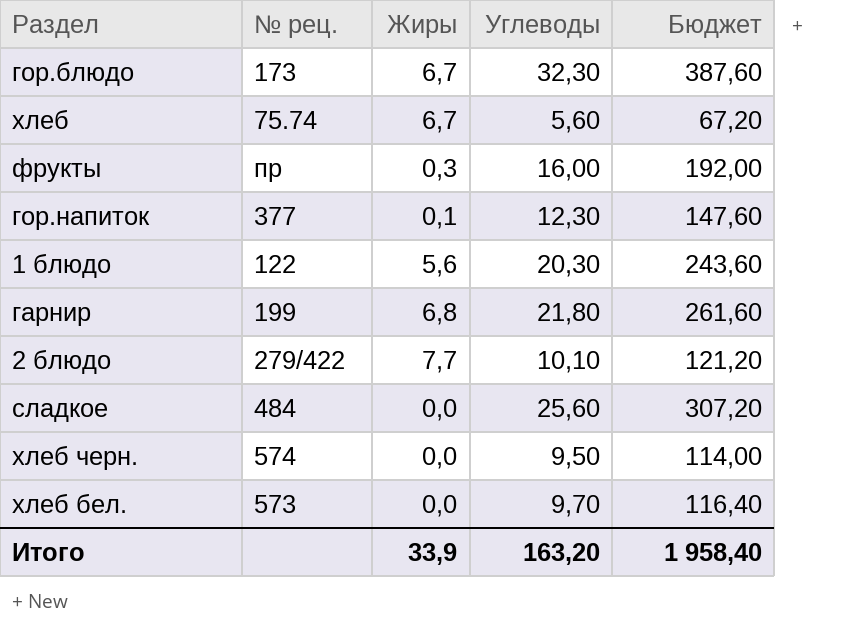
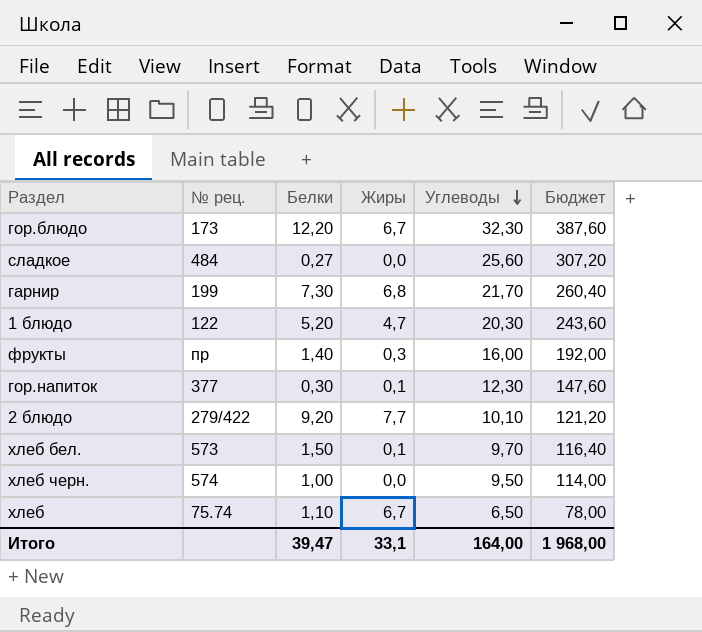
row order: none -> Углеводы descending
column Белки | position: none -> 3
гарнир | Углеводы: 21,80 -> 21,70
гарнир | Бюджет: 261,60 -> 260,40
1 блюдо | Жиры: 5,6 -> 4,7
хлеб бел. | Жиры: 0,0 -> 0,1
хлеб | Углеводы: 5,60 -> 6,50
хлеб | Бюджет: 67,20 -> 78,00
Итого | Жиры: 33,9 -> 33,1
Итого | Углеводы: 163,20 -> 164,00
Итого | Бюджет: 1 958,40 -> 1 968,00

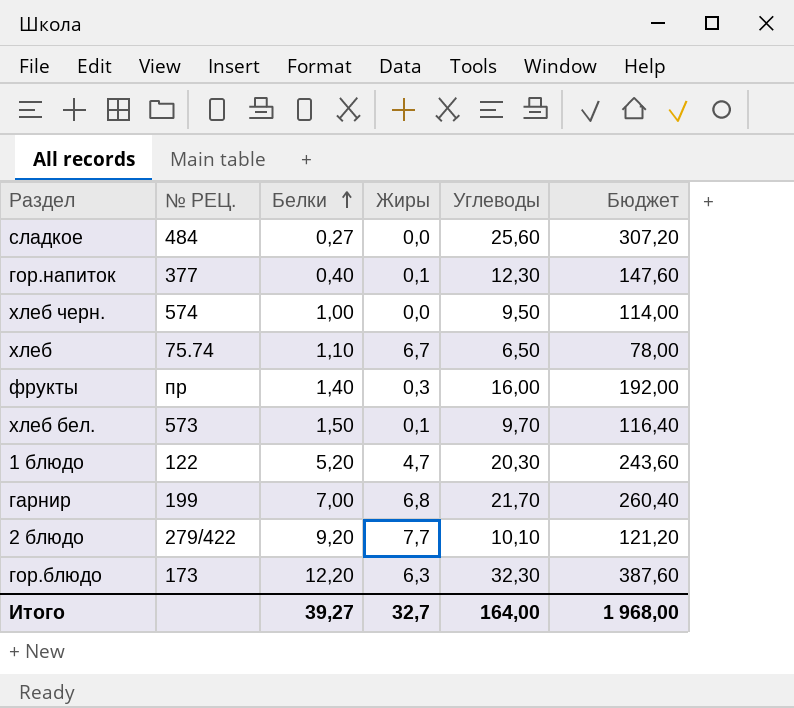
row order: Углеводы descending -> Белки ascending
column name: № рец. -> № РЕЦ.
гор.напиток | Белки: 0,30 -> 0,40
гарнир | Белки: 7,30 -> 7,00
гор.блюдо | Жиры: 6,7 -> 6,3
Итого | Белки: 39,47 -> 39,27
Итого | Жиры: 33,1 -> 32,7

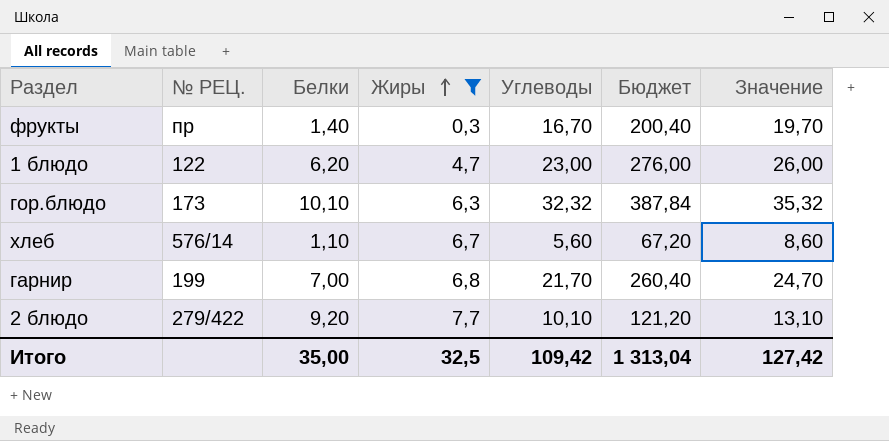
filter: none -> Жиры >= 0,3
row order: Белки ascending -> Жиры ascending
column Значение | formula: none -> [Углеводы] + 3
фрукты | Углеводы: 16,00 -> 16,70
фрукты | Бюджет: 192,00 -> 200,40
1 блюдо | Белки: 5,20 -> 6,20
1 блюдо | Углеводы: 20,30 -> 23,00
1 блюдо | Бюджет: 243,60 -> 276,00
гор.блюдо | Белки: 12,20 -> 10,10
гор.блюдо | Углеводы: 32,30 -> 32,32
гор.блюдо | Бюджет: 387,60 -> 387,84
хлеб | № РЕЦ.: 75.74 -> 576/14
хлеб | Углеводы: 6,50 -> 5,60
хлеб | Бюджет: 78,00 -> 67,20
Итого | Белки: 39,27 -> 35,00
Итого | Жиры: 32,7 -> 32,5
Итого | Углеводы: 164,00 -> 109,42
Итого | Бюджет: 1 968,00 -> 1 313,04

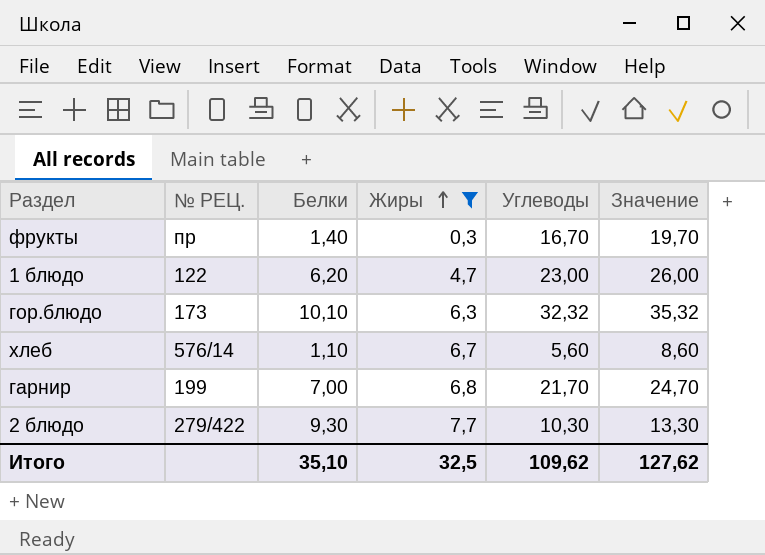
column Бюджет | formula: [Углеводы] * 12 -> none
2 блюдо | Белки: 9,20 -> 9,30
2 блюдо | Углеводы: 10,10 -> 10,30
2 блюдо | Значение: 13,10 -> 13,30
Итого | Белки: 35,00 -> 35,10
Итого | Углеводы: 109,42 -> 109,62
Итого | Значение: 127,42 -> 127,62

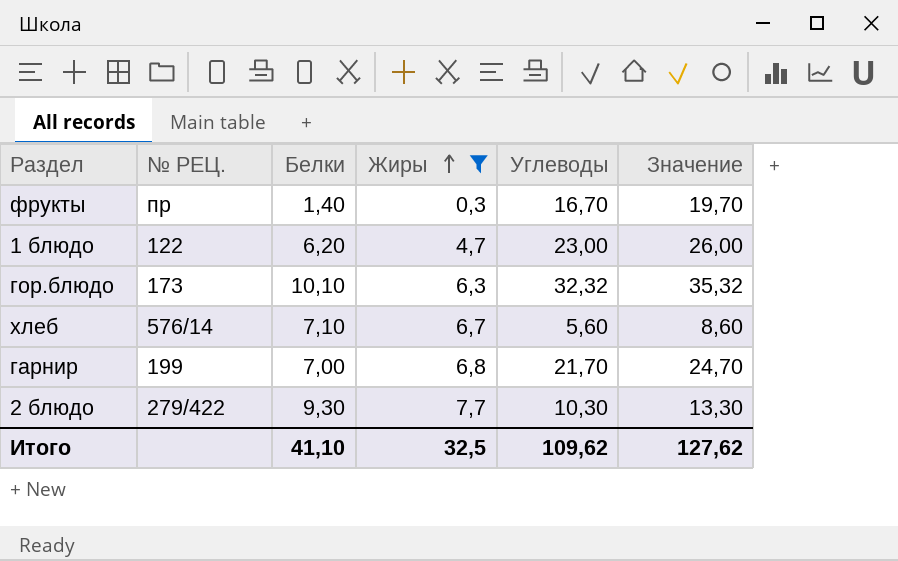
хлеб | Белки: 1,10 -> 7,10
Итого | Белки: 35,10 -> 41,10

